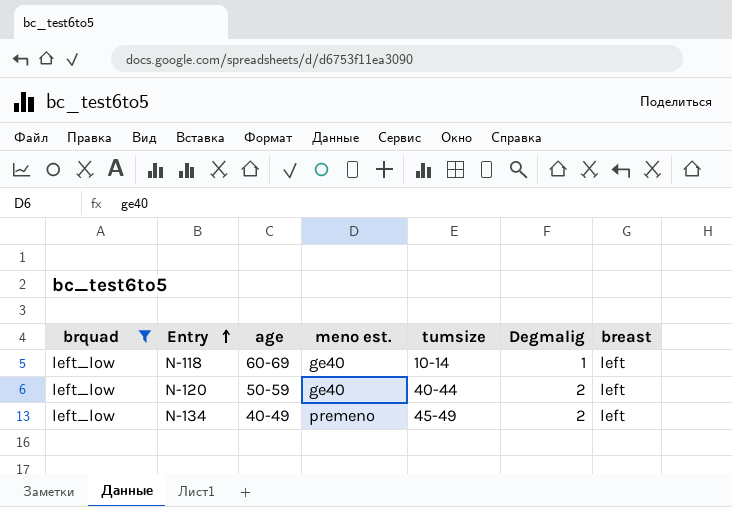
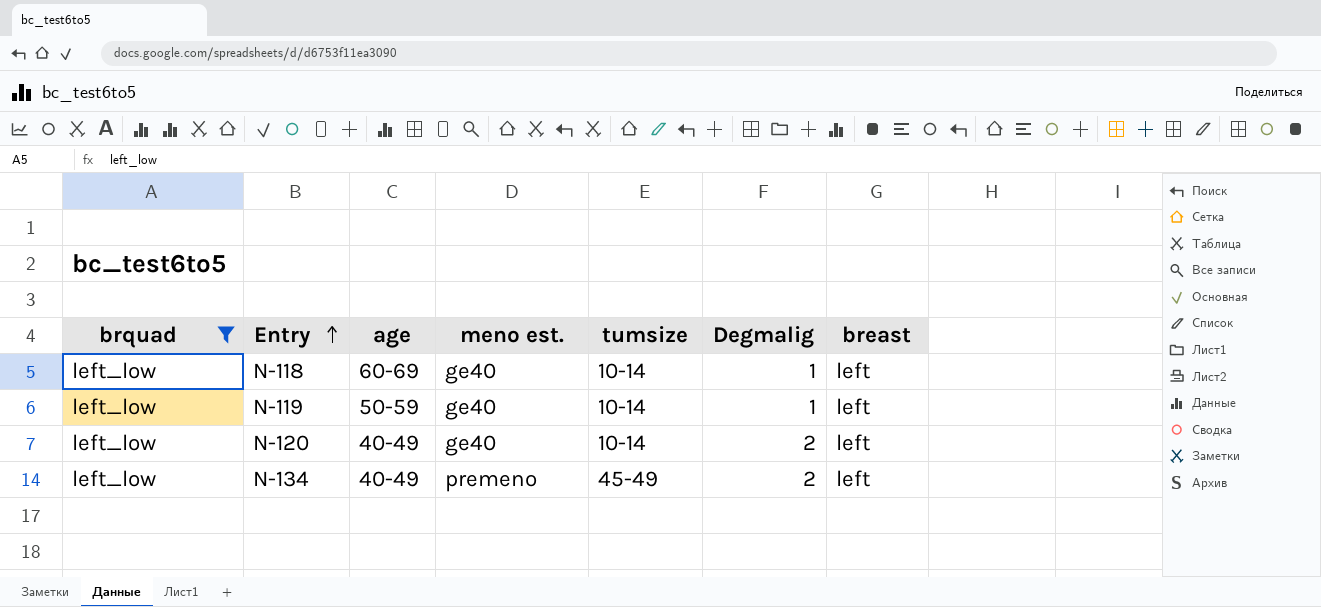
row N-119: none -> left_low | 50-59 | ge40 | 10-14 | 1 | left
N-120 | age: 50-59 -> 40-49
N-120 | tumsize: 40-44 -> 10-14

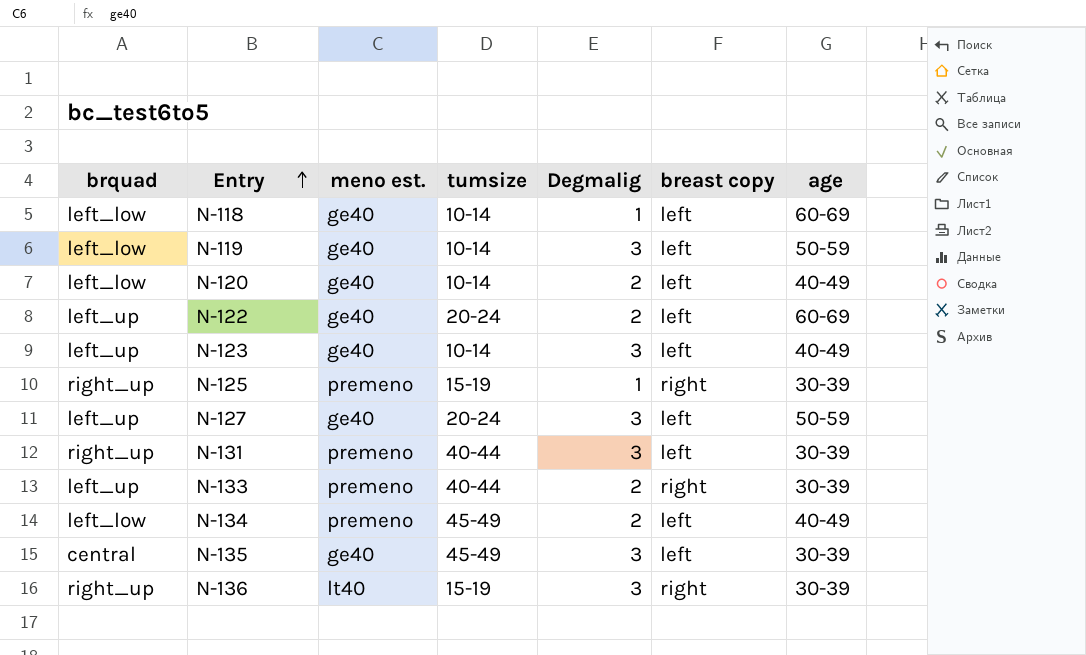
filter: brquad = left_low -> none
column name: breast -> breast copy
column age | position: 3 -> 7
N-119 | Degmalig: 1 -> 3

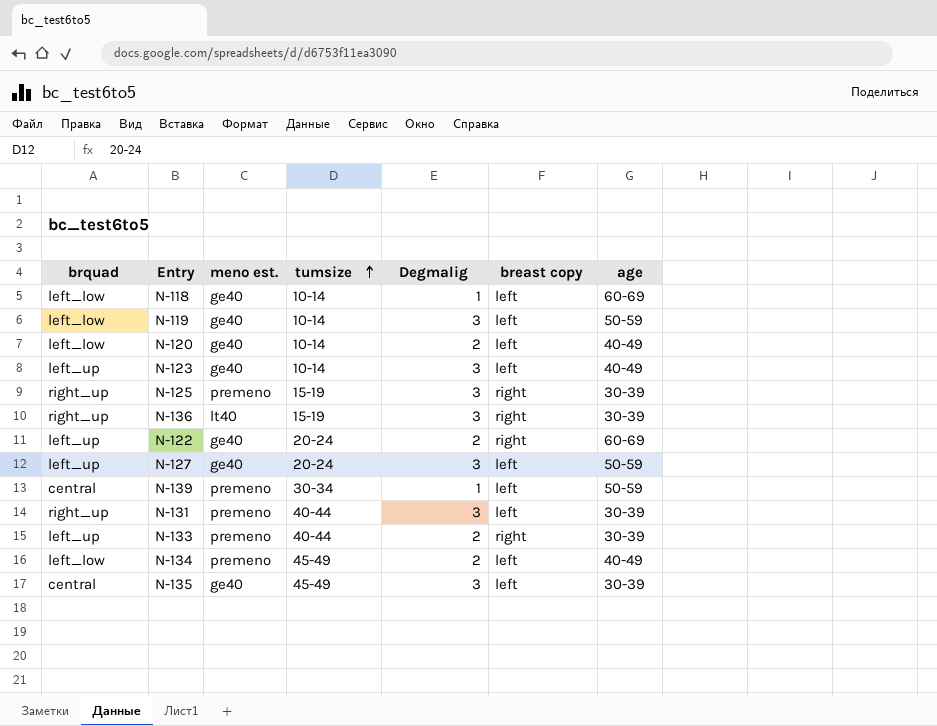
row order: Entry ascending -> tumsize ascending
N-125 | Degmalig: 1 -> 3
N-122 | breast copy: left -> right
row N-139: none -> central | premeno | 30-34 | 1 | left | 50-59

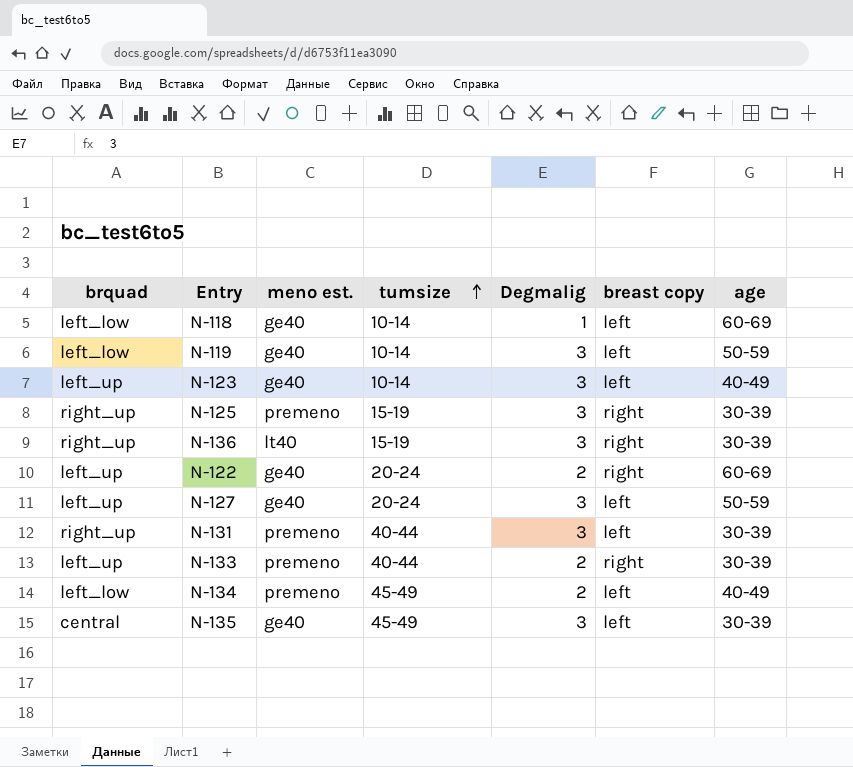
row N-120: left_low | ge40 | 10-14 | 2 | left | 40-49 -> none
row N-139: central | premeno | 30-34 | 1 | left | 50-59 -> none

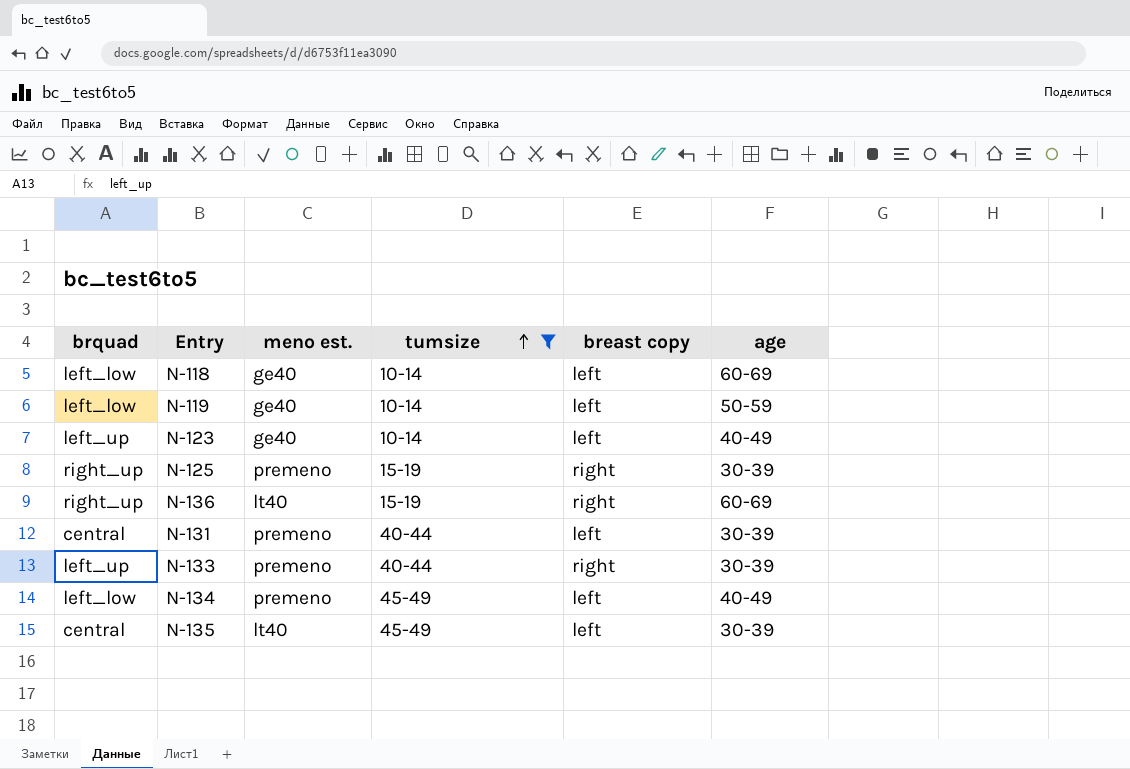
filter: none -> tumsize != 20-24
column Degmalig | position: 5 -> none
N-136 | age: 30-39 -> 60-69
N-131 | brquad: right_up -> central
N-135 | meno est.: ge40 -> lt40

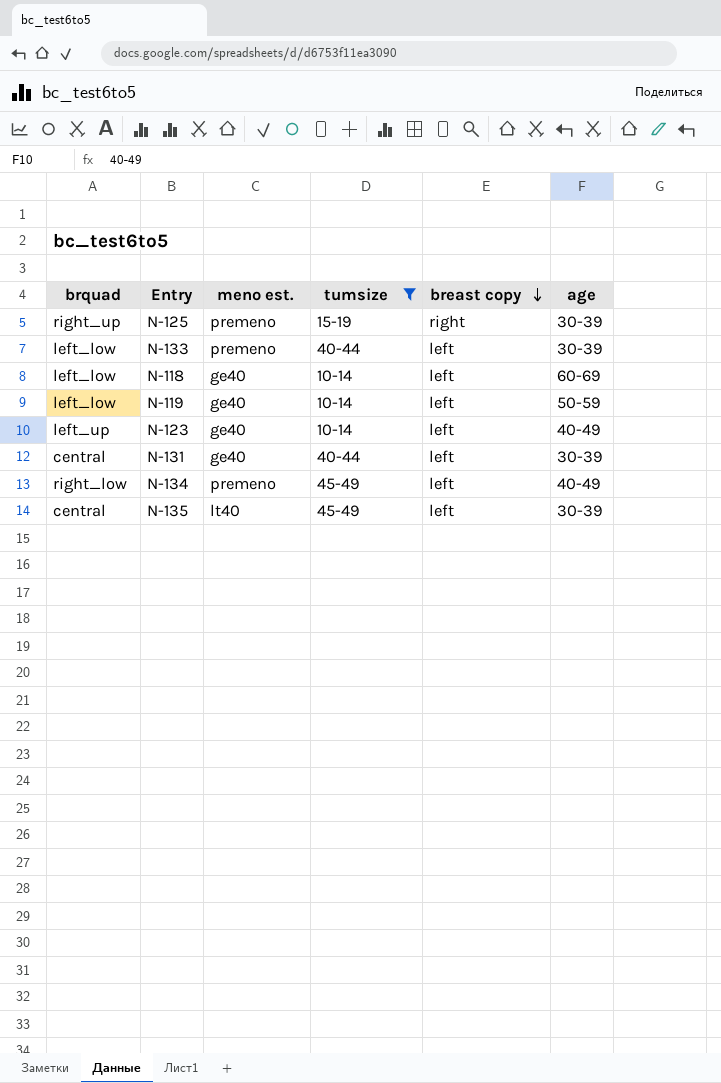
row order: tumsize ascending -> breast copy descending
row N-136: right_up | lt40 | 15-19 | right | 60-69 -> none
N-133 | brquad: left_up -> left_low
N-133 | breast copy: right -> left
N-131 | meno est.: premeno -> ge40
N-134 | brquad: left_low -> right_low

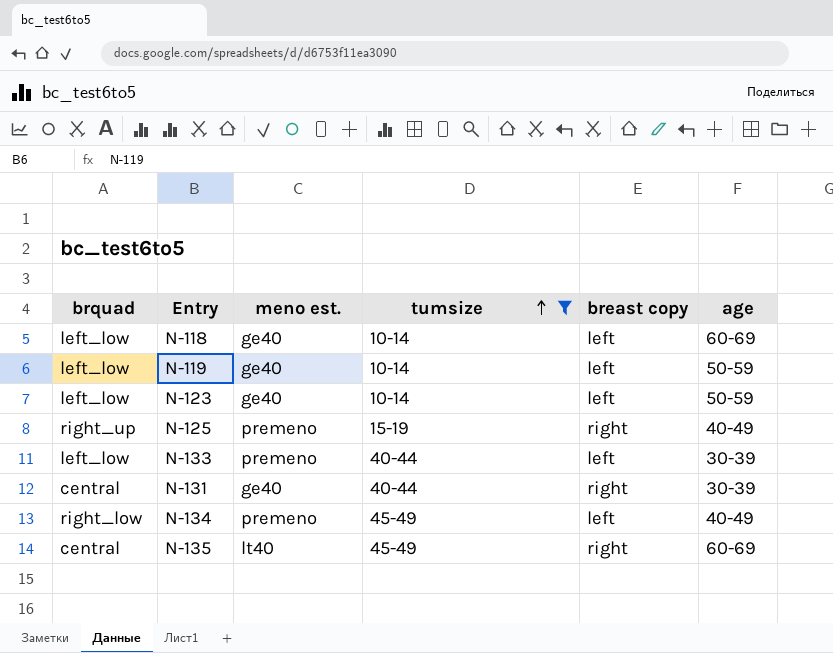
row order: breast copy descending -> tumsize ascending
N-123 | brquad: left_up -> left_low
N-123 | age: 40-49 -> 50-59
N-125 | age: 30-39 -> 40-49
N-131 | breast copy: left -> right
N-135 | breast copy: left -> right
N-135 | age: 30-39 -> 60-69

